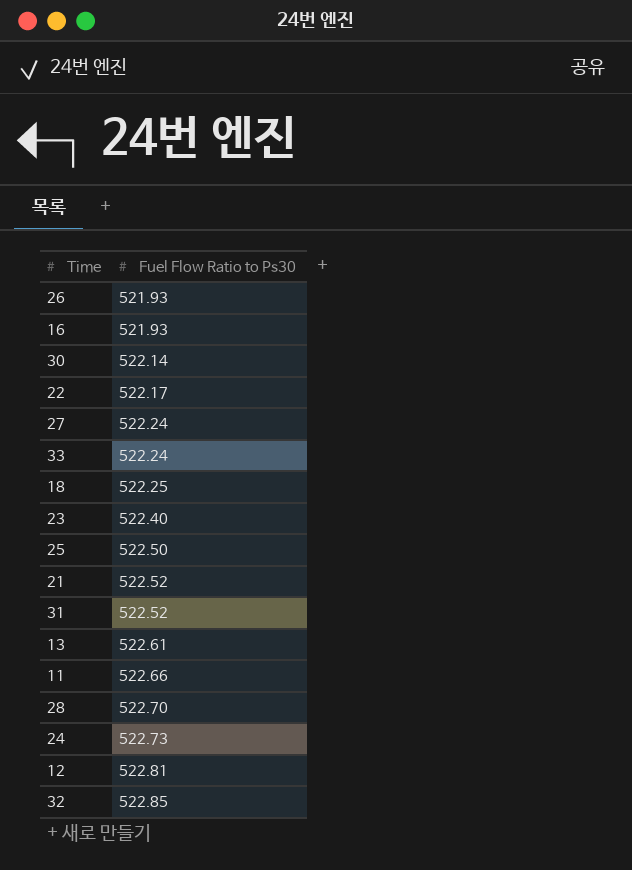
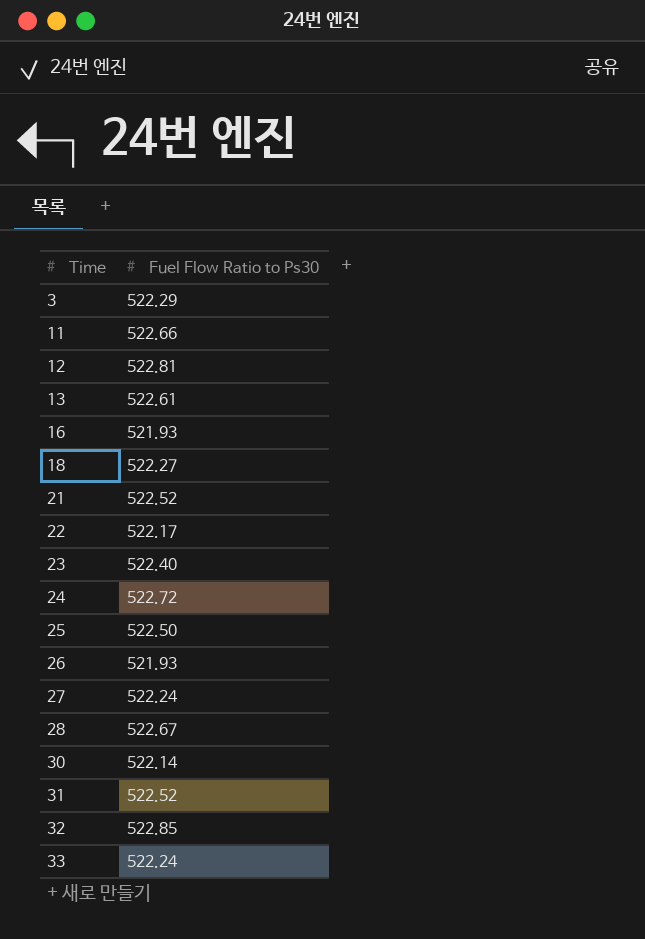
row order: Fuel Flow Ratio to Ps30 ascending -> Time ascending
row 3: none -> 522.29
18 | Fuel Flow Ratio to Ps30: 522.25 -> 522.27
24 | Fuel Flow Ratio to Ps30: 522.73 -> 522.72
28 | Fuel Flow Ratio to Ps30: 522.70 -> 522.67

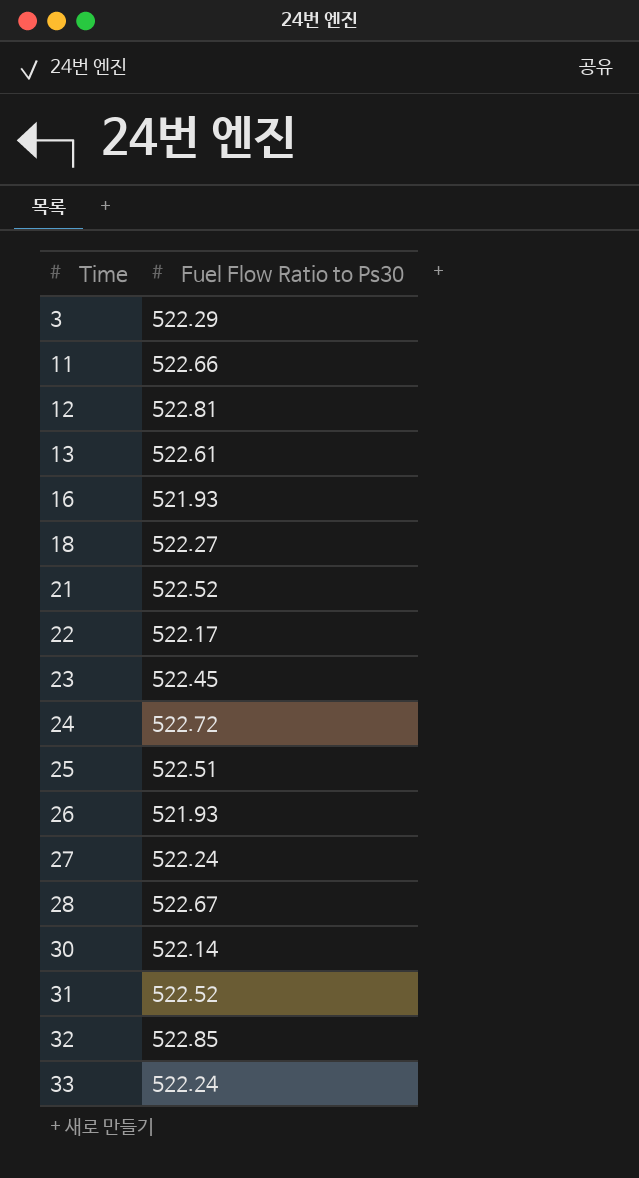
23 | Fuel Flow Ratio to Ps30: 522.40 -> 522.45
25 | Fuel Flow Ratio to Ps30: 522.50 -> 522.51

